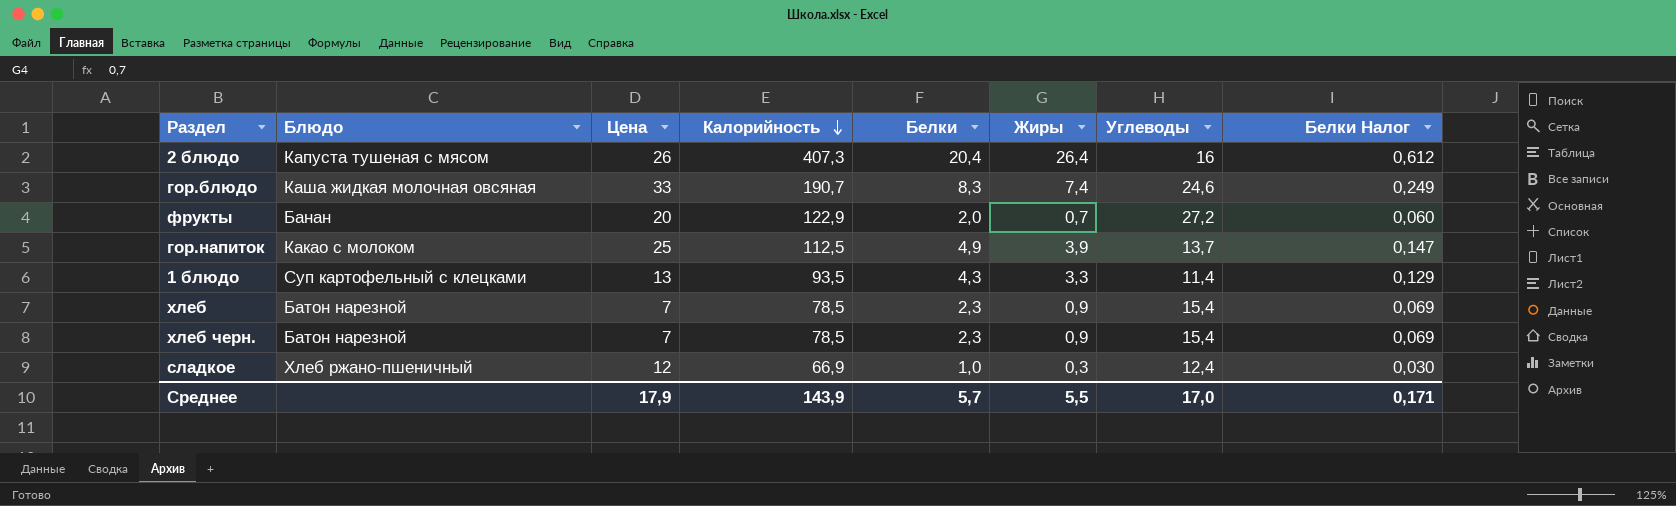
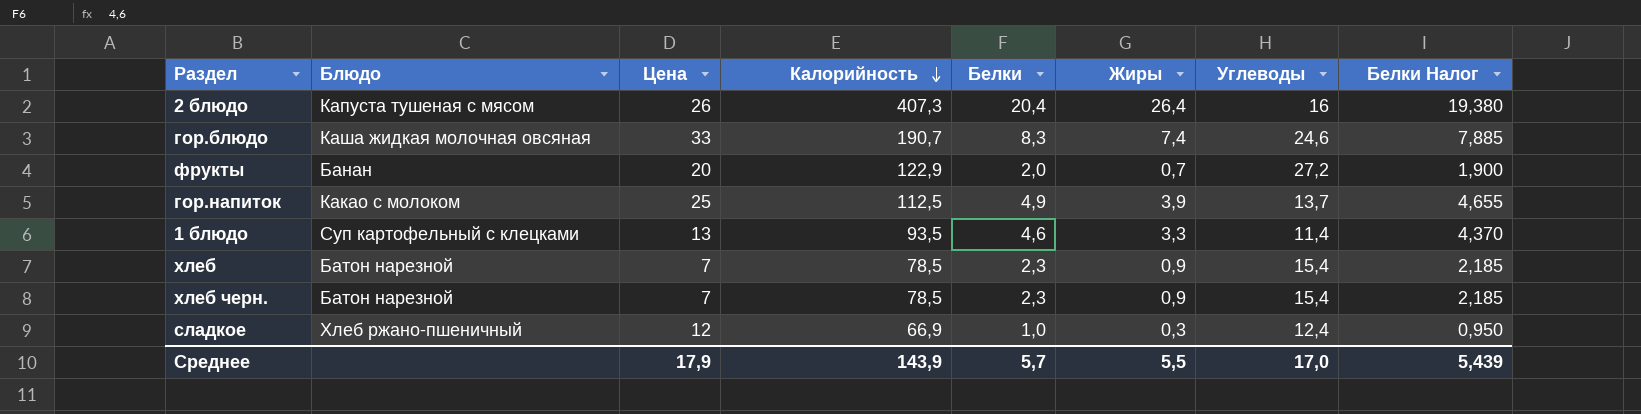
column Белки Налог | formula: [Белки] * 0,03 -> [Белки] * 0,95
1 блюдо | Белки: 4,3 -> 4,6
Среднее | Белки Налог: 0,171 -> 5,439

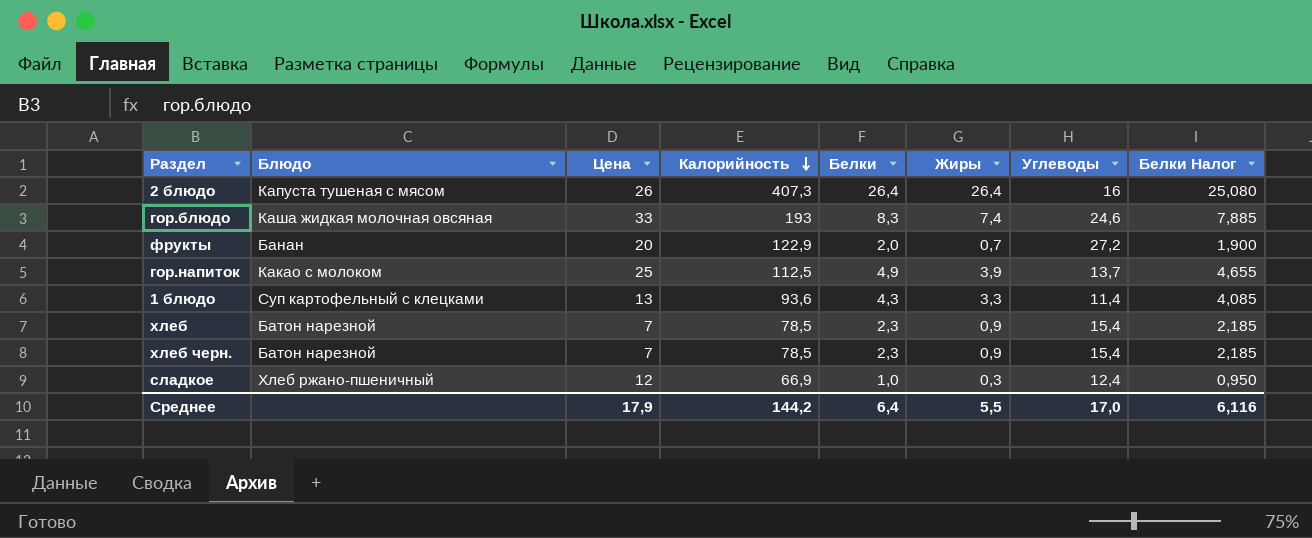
2 блюдо | Белки: 20,4 -> 26,4
2 блюдо | Белки Налог: 19,380 -> 25,080
гор.блюдо | Калорийность: 190,7 -> 193
1 блюдо | Калорийность: 93,5 -> 93,6
1 блюдо | Белки: 4,6 -> 4,3
1 блюдо | Белки Налог: 4,370 -> 4,085
Среднее | Калорийность: 143,9 -> 144,2
Среднее | Белки: 5,7 -> 6,4
Среднее | Белки Налог: 5,439 -> 6,116

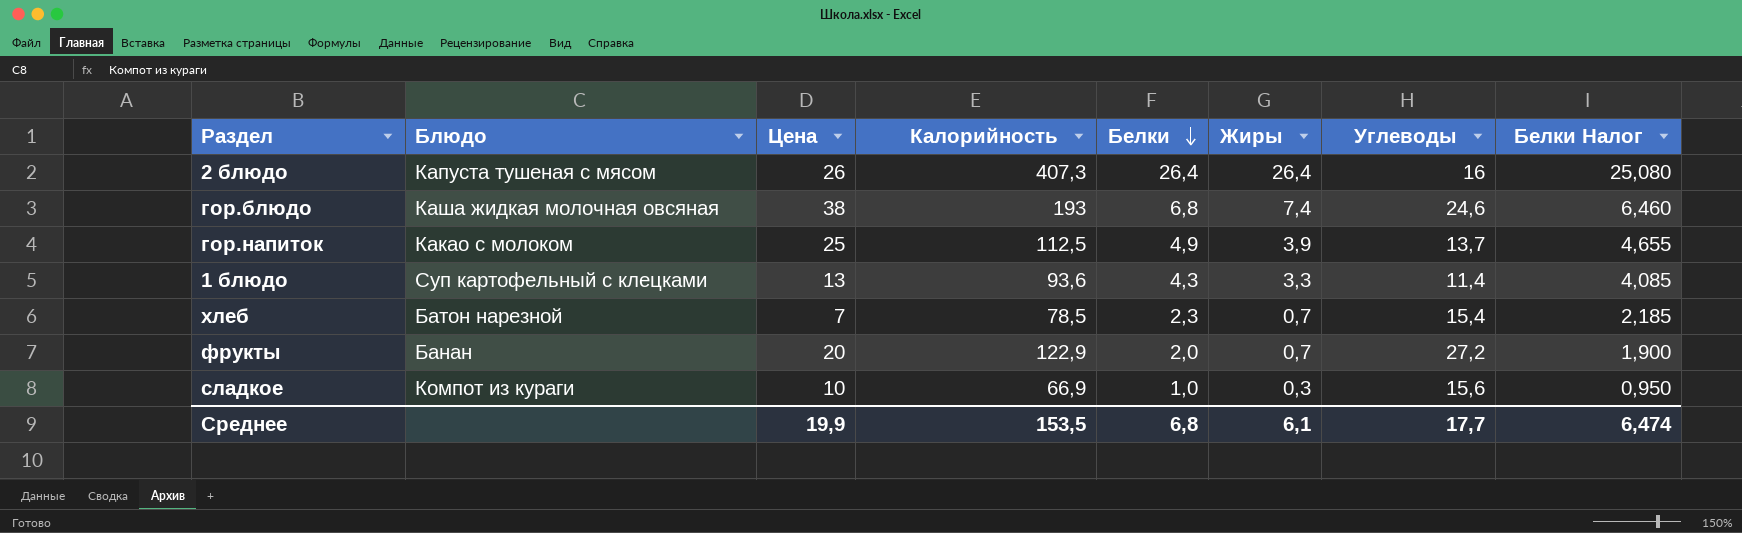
row order: Калорийность descending -> Белки descending
row хлеб черн.: Батон нарезной | 7 | 78,5 | 2,3 | 0,9 | 15,4 | 2,185 -> none
гор.блюдо | Цена: 33 -> 38
гор.блюдо | Белки: 8,3 -> 6,8
гор.блюдо | Белки Налог: 7,885 -> 6,460
хлеб | Жиры: 0,9 -> 0,7
сладкое | Блюдо: Хлеб ржано-пшеничный -> Компот из кураги
сладкое | Цена: 12 -> 10
сладкое | Углеводы: 12,4 -> 15,6
Среднее | Цена: 17,9 -> 19,9
Среднее | Калорийность: 144,2 -> 153,5
Среднее | Белки: 6,4 -> 6,8
Среднее | Жиры: 5,5 -> 6,1
Среднее | Углеводы: 17,0 -> 17,7
Среднее | Белки Налог: 6,116 -> 6,474

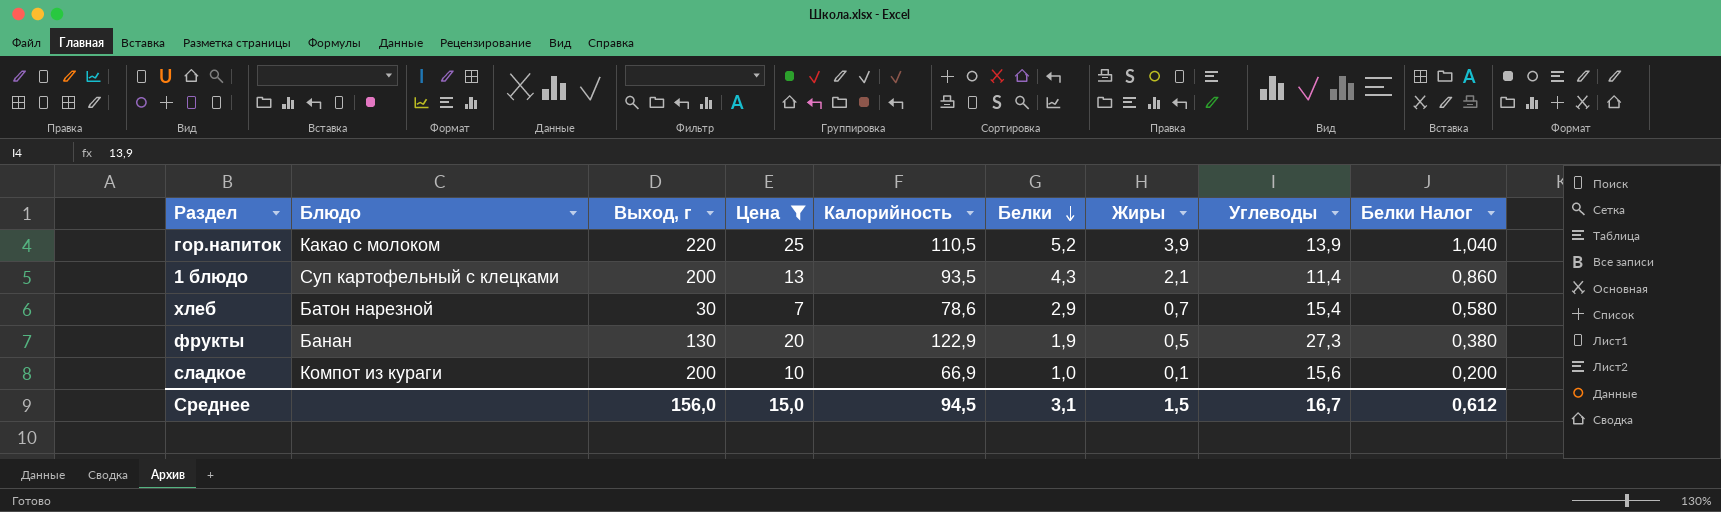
filter: none -> Цена <= 25
column Выход, г | position: none -> 3
column Белки Налог | formula: [Белки] * 0,95 -> [Белки] * 0,2
гор.напиток | Калорийность: 112,5 -> 110,5
гор.напиток | Белки: 4,9 -> 5,2
гор.напиток | Углеводы: 13,7 -> 13,9
1 блюдо | Калорийность: 93,6 -> 93,5
1 блюдо | Жиры: 3,3 -> 2,1
хлеб | Калорийность: 78,5 -> 78,6
хлеб | Белки: 2,3 -> 2,9
фрукты | Белки: 2,0 -> 1,9
фрукты | Жиры: 0,7 -> 0,5
фрукты | Углеводы: 27,2 -> 27,3
сладкое | Жиры: 0,3 -> 0,1
Среднее | Цена: 19,9 -> 15,0
Среднее | Калорийность: 153,5 -> 94,5
Среднее | Белки: 6,8 -> 3,1
Среднее | Жиры: 6,1 -> 1,5
Среднее | Углеводы: 17,7 -> 16,7
Среднее | Белки Налог: 6,474 -> 0,612

